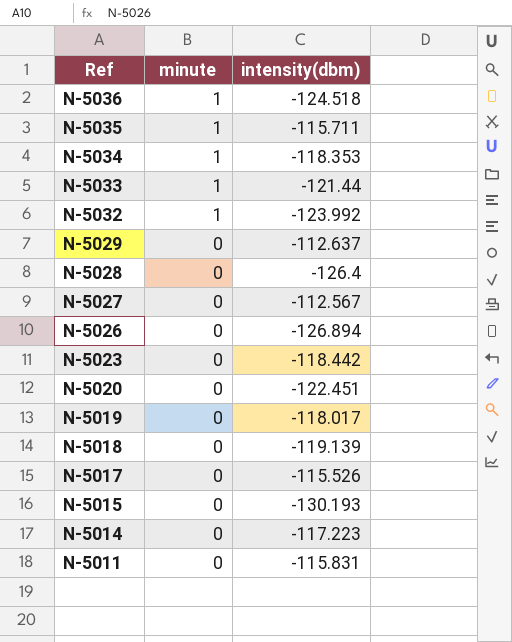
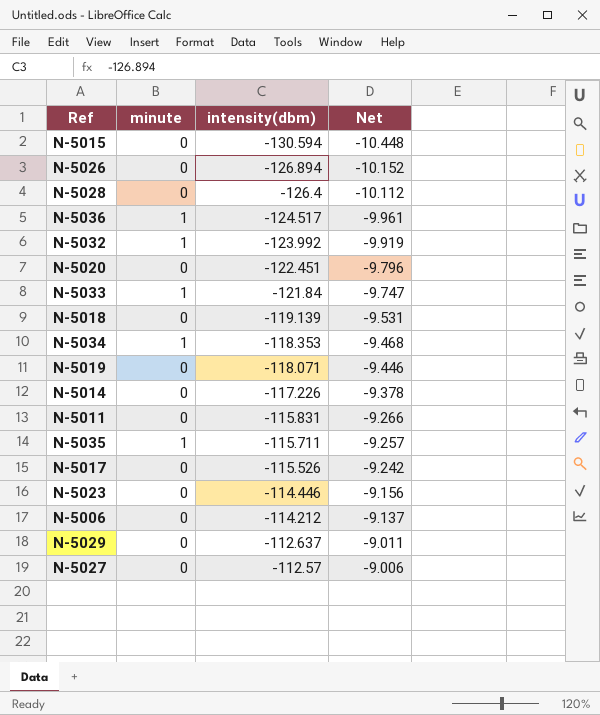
row order: Ref descending -> intensity(dbm) ascending
column Net | formula: none -> [intensity(dbm)] * 0.08
N-5015 | intensity(dbm): -130.193 -> -130.594
N-5036 | intensity(dbm): -124.518 -> -124.517
N-5033 | intensity(dbm): -121.44 -> -121.84
N-5019 | intensity(dbm): -118.017 -> -118.071
N-5014 | intensity(dbm): -117.223 -> -117.226
N-5023 | intensity(dbm): -118.442 -> -114.446
row N-5006: none -> 0 | -114.212 | -9.137
N-5027 | intensity(dbm): -112.567 -> -112.57

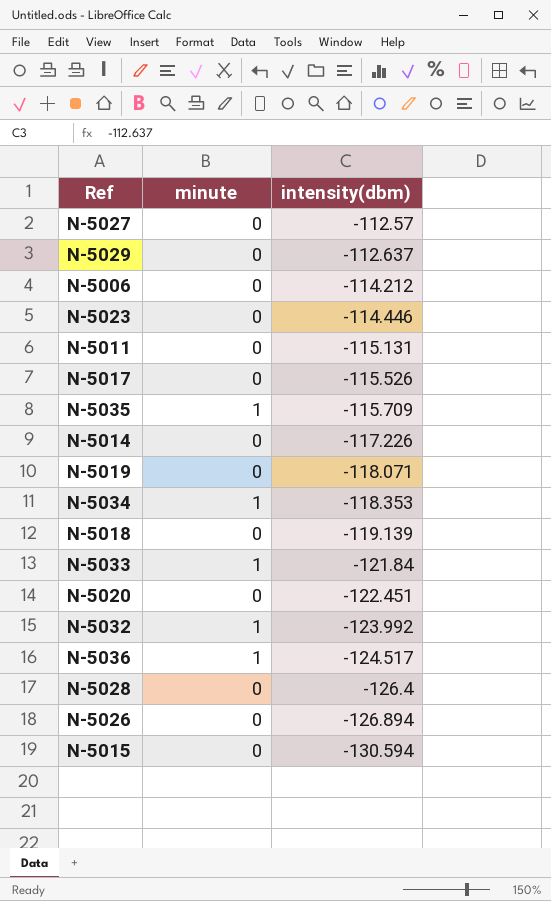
row order: intensity(dbm) ascending -> intensity(dbm) descending
column Net | formula: [intensity(dbm)] * 0.08 -> none
N-5011 | intensity(dbm): -115.831 -> -115.131
N-5035 | intensity(dbm): -115.711 -> -115.709

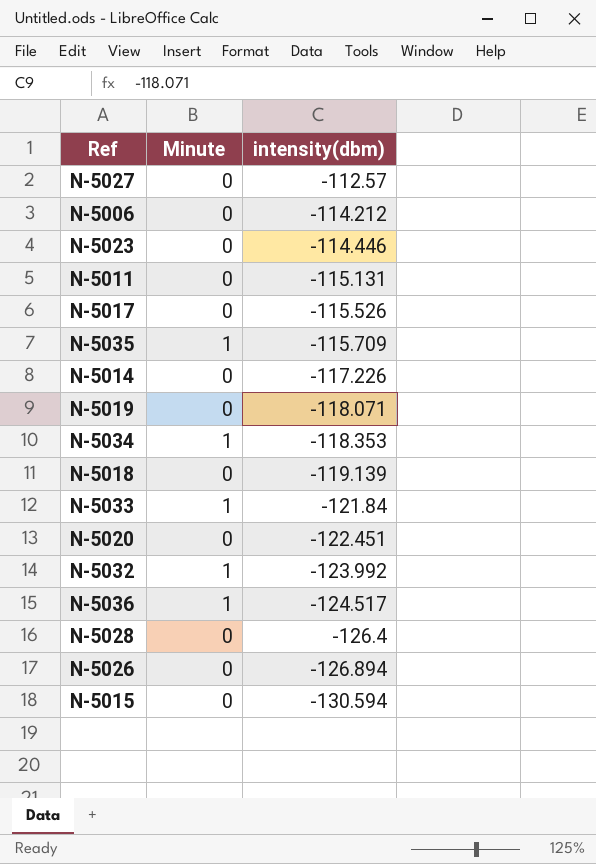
column name: minute -> Minute
row N-5029: 0 | -112.637 -> none

